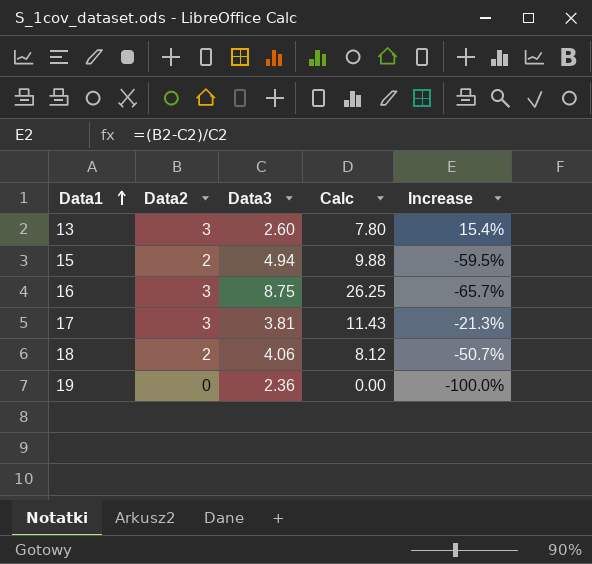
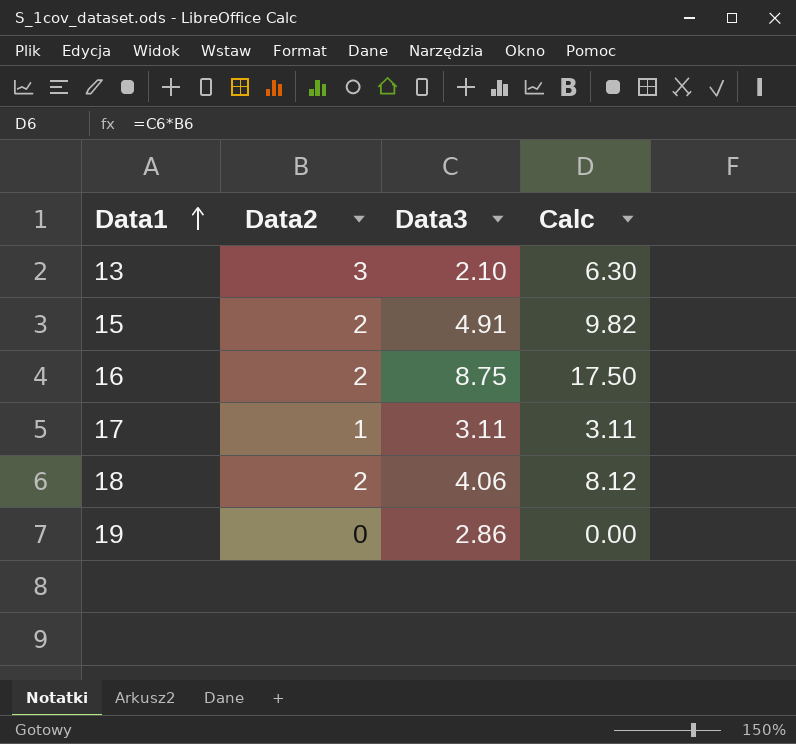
column Increase | formula: ([Data2] - [Data3]) / [Data3] -> none
13 | Data3: 2.60 -> 2.10
13 | Calc: 7.80 -> 6.30
15 | Data3: 4.94 -> 4.91
15 | Calc: 9.88 -> 9.82
16 | Data2: 3 -> 2
16 | Calc: 26.25 -> 17.50
17 | Data2: 3 -> 1
17 | Data3: 3.81 -> 3.11
17 | Calc: 11.43 -> 3.11
19 | Data3: 2.36 -> 2.86

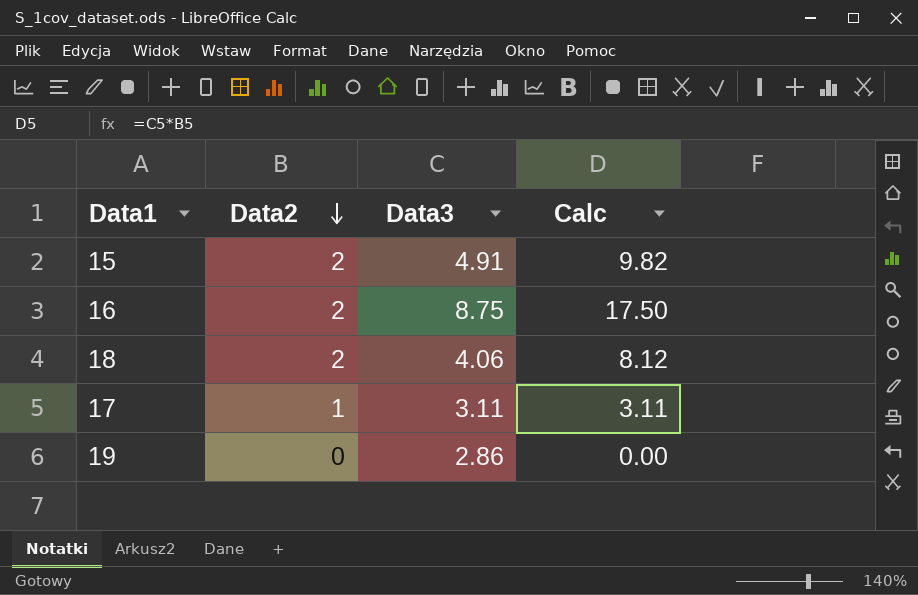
row order: Data1 ascending -> Data2 descending
row 13: 3 | 2.10 | 6.30 -> none

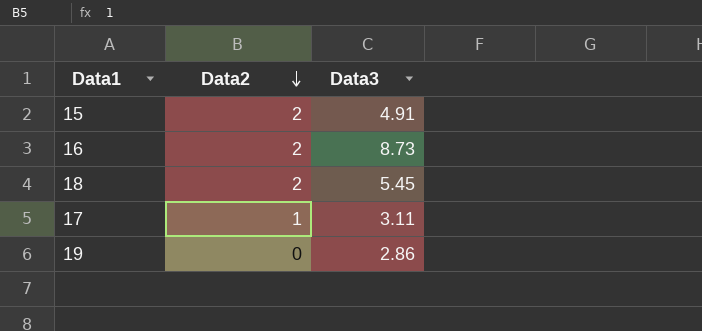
column Calc | formula: [Data2] * [Data3] -> none
16 | Data3: 8.75 -> 8.73
18 | Data3: 4.06 -> 5.45

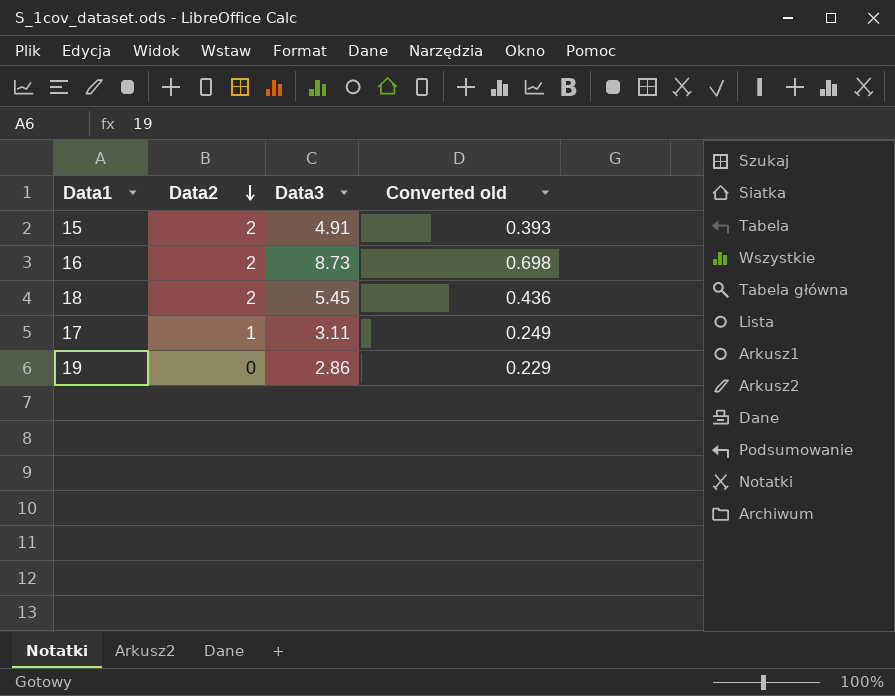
column Converted old | formula: none -> [Data3] * 0.08

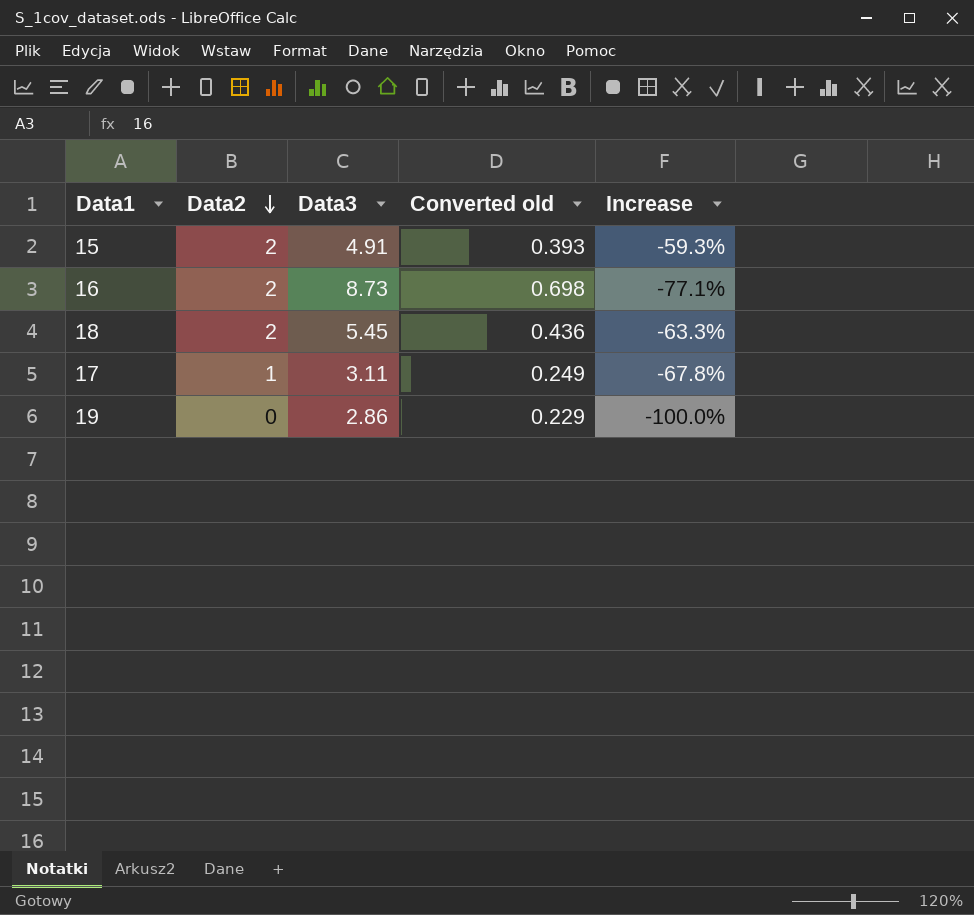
column Increase | formula: none -> ([Data2] - [Data3]) / [Data3]

